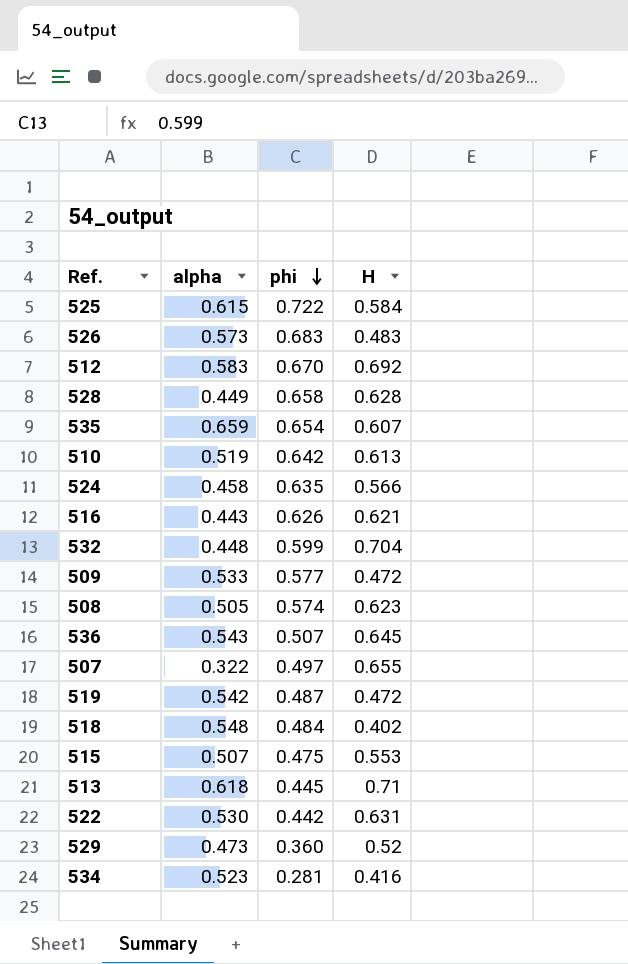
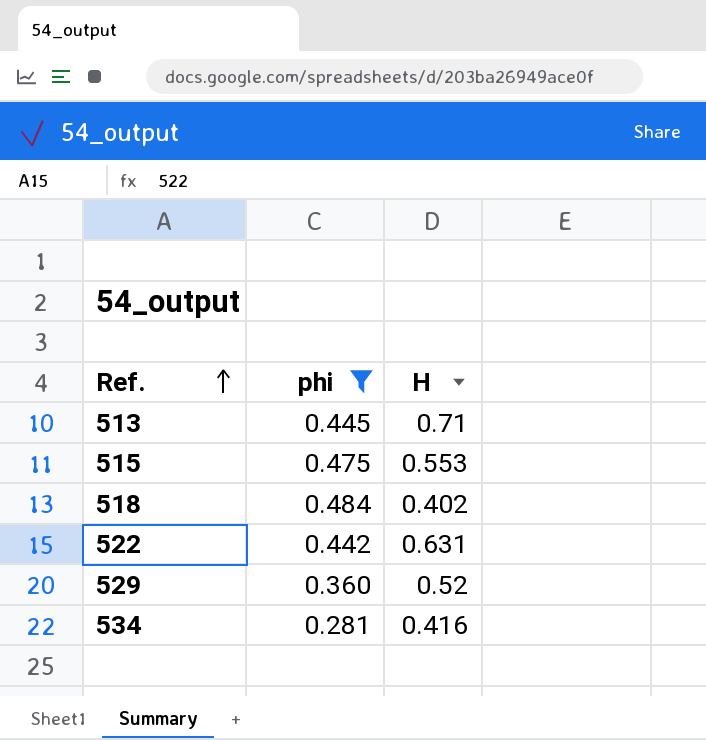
filter: none -> phi <= 0.484
row order: phi descending -> Ref. ascending
column alpha | position: 2 -> none

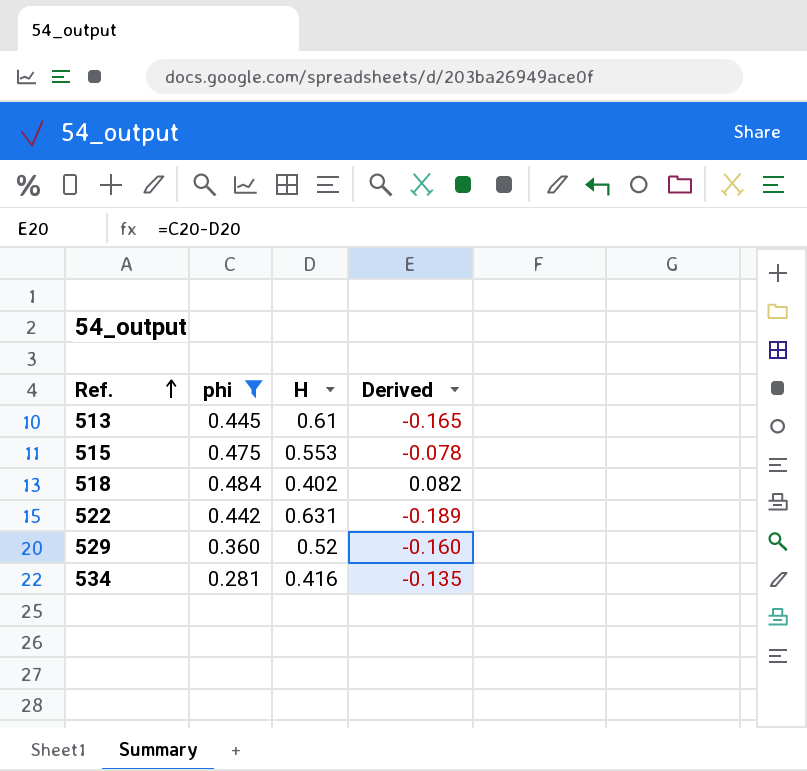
column Derived | formula: none -> [phi] - [H]
513 | H: 0.71 -> 0.61

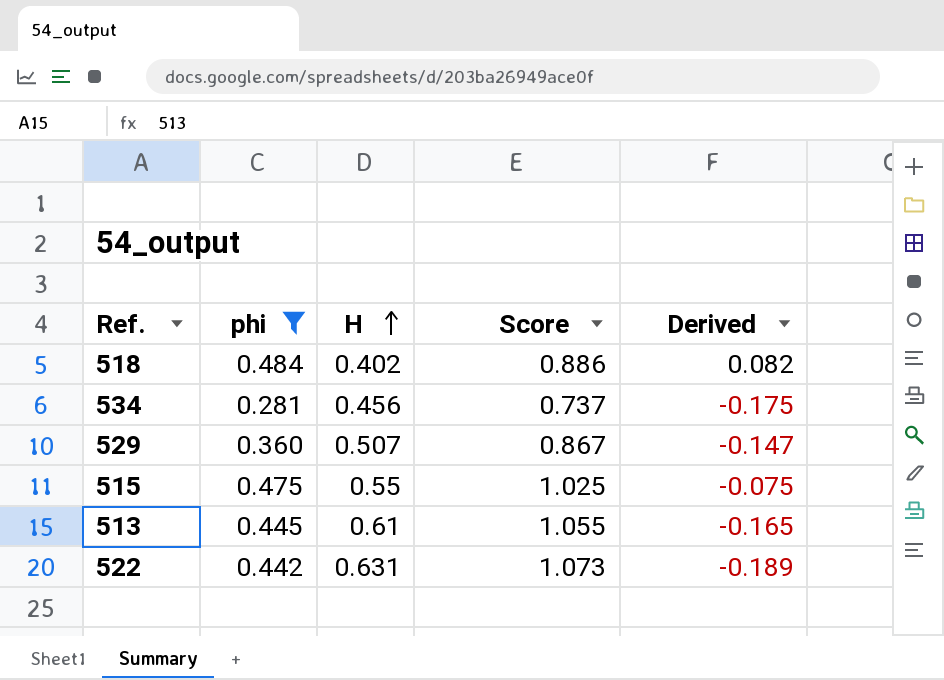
row order: Ref. ascending -> H ascending
column Score | formula: none -> [phi] + [H]
534 | H: 0.416 -> 0.456
534 | Derived: -0.135 -> -0.175
529 | H: 0.52 -> 0.507
529 | Derived: -0.160 -> -0.147
515 | H: 0.553 -> 0.55
515 | Derived: -0.078 -> -0.075

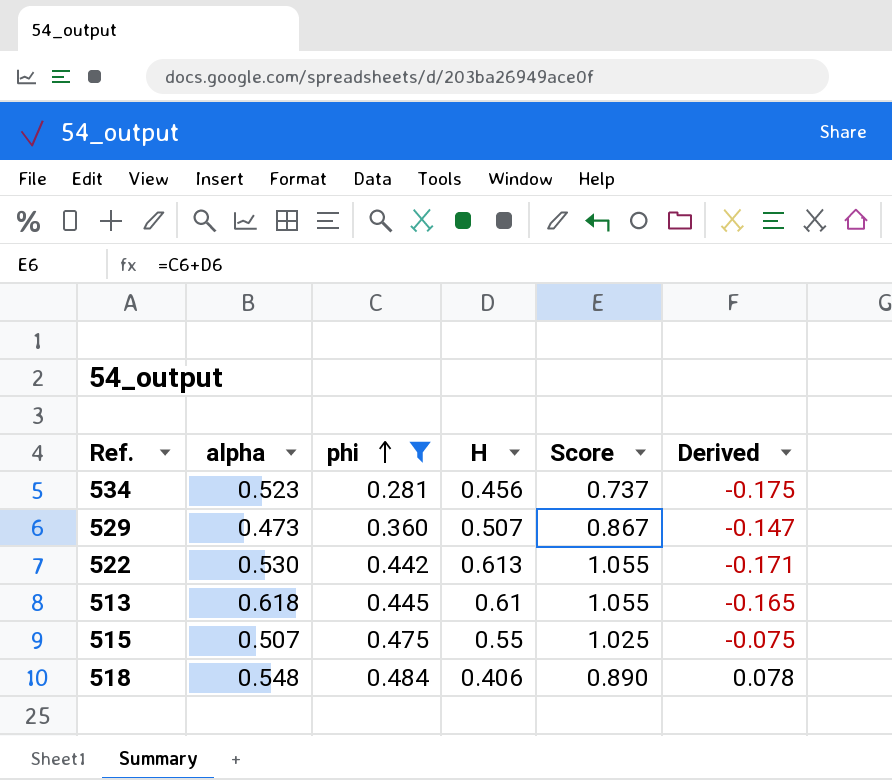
row order: H ascending -> phi ascending
column alpha | position: none -> 2
522 | H: 0.631 -> 0.613
522 | Score: 1.073 -> 1.055
522 | Derived: -0.189 -> -0.171
518 | H: 0.402 -> 0.406
518 | Score: 0.886 -> 0.890
518 | Derived: 0.082 -> 0.078

